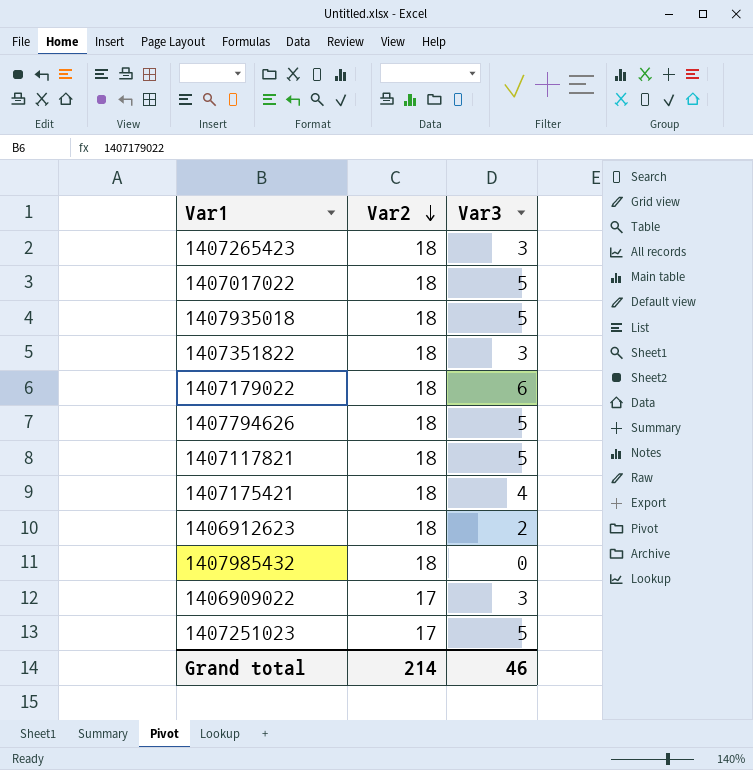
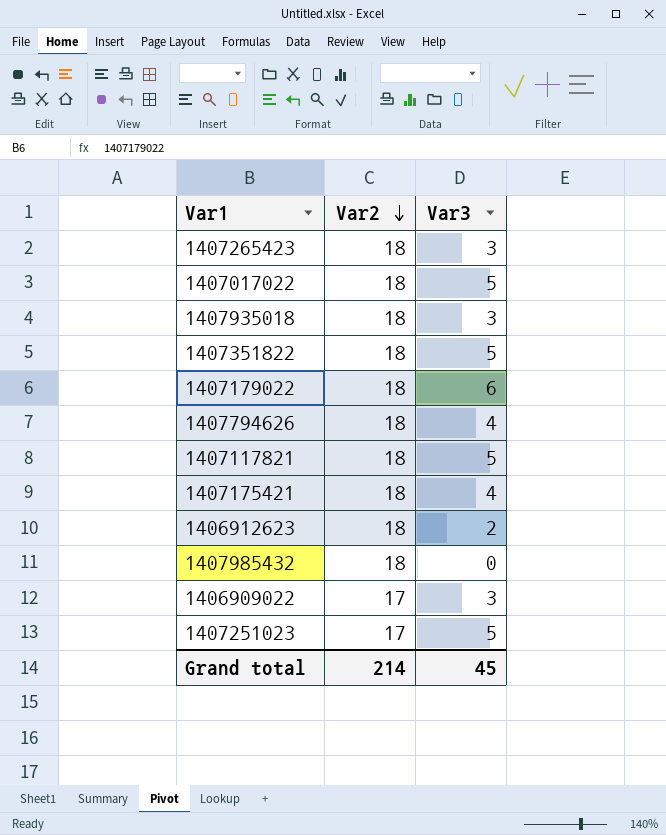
1407935018 | Var3: 5 -> 3
1407351822 | Var3: 3 -> 5
1407794626 | Var3: 5 -> 4
Grand total | Var3: 46 -> 45

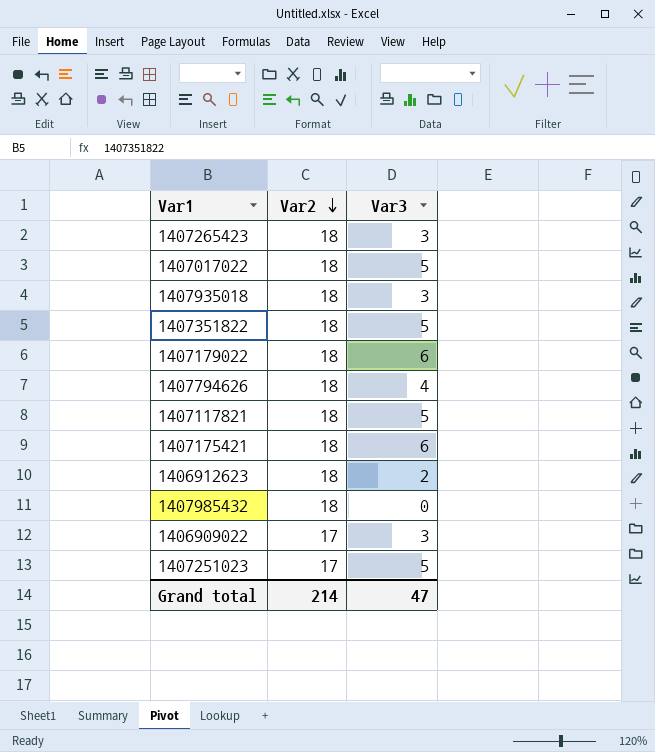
1407175421 | Var3: 4 -> 6
Grand total | Var3: 45 -> 47

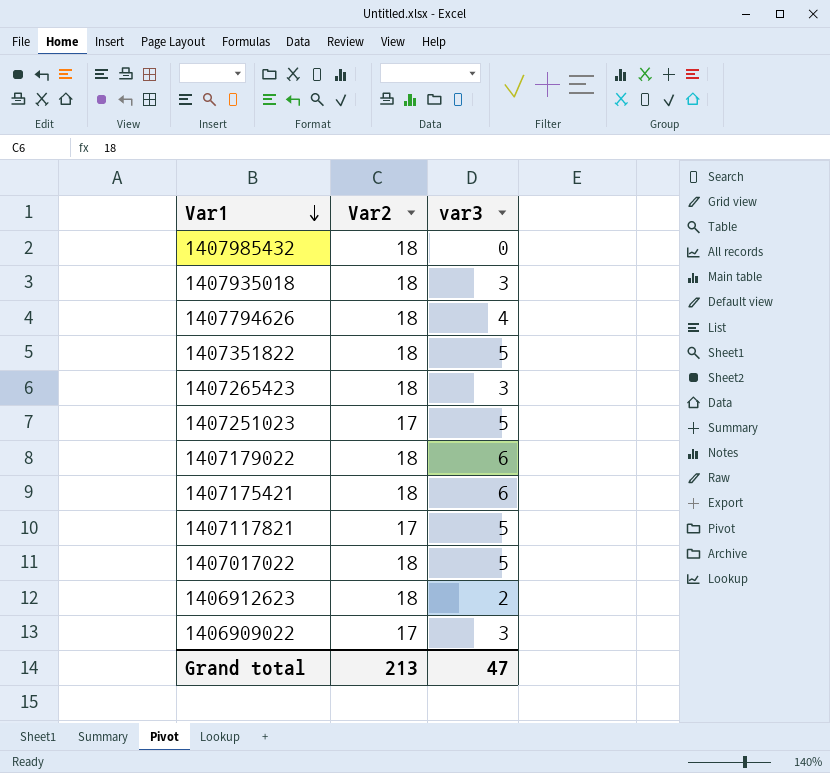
row order: Var2 descending -> Var1 descending
column name: Var3 -> var3
1407117821 | Var2: 18 -> 17
Grand total | Var2: 214 -> 213

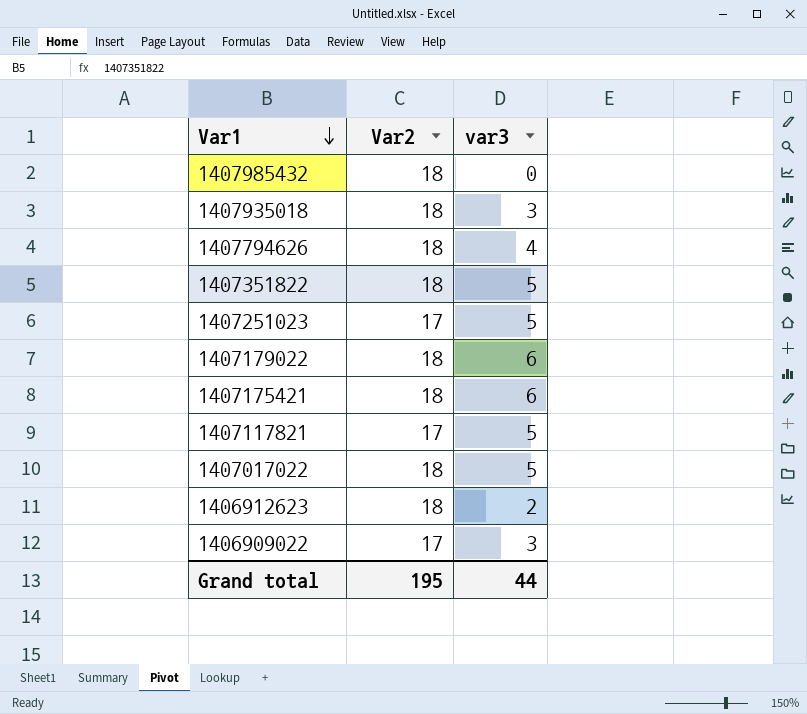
row 1407265423: 18 | 3 -> none
Grand total | Var2: 213 -> 195
Grand total | var3: 47 -> 44

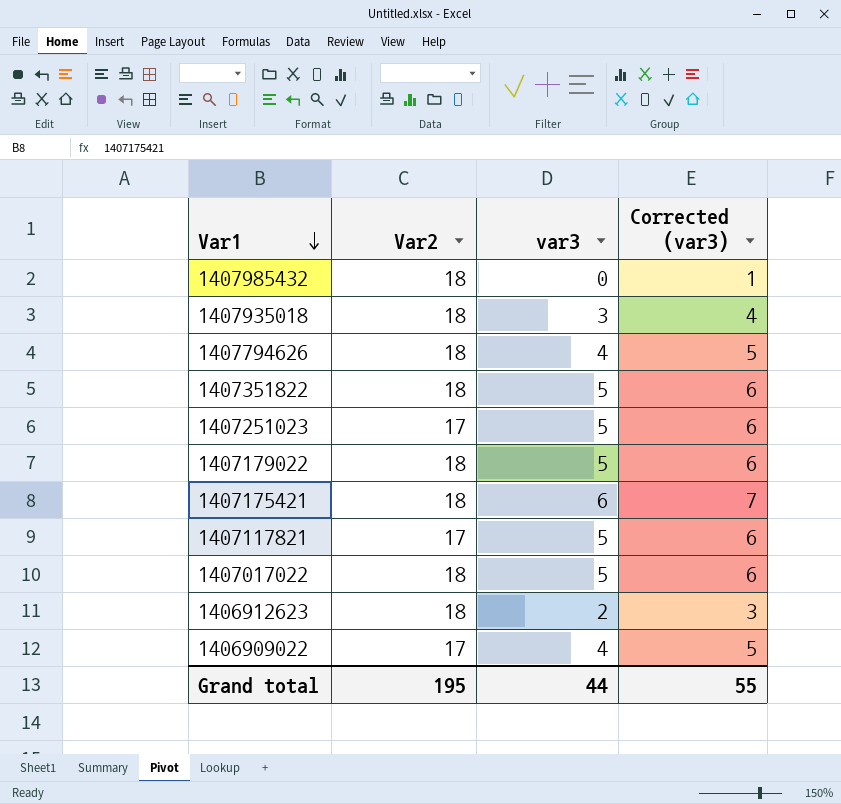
column Corrected (var3) | formula: none -> [var3] + 1
1407179022 | var3: 6 -> 5
1406909022 | var3: 3 -> 4

